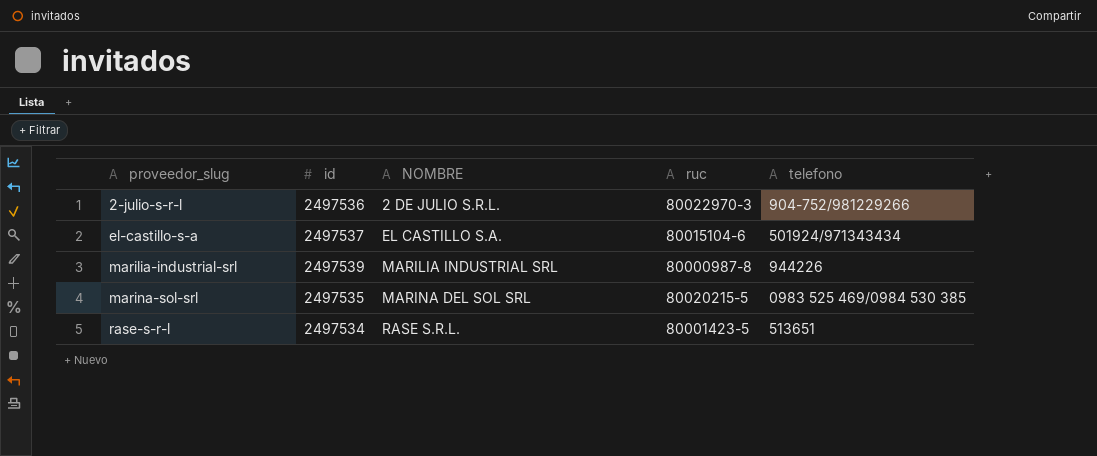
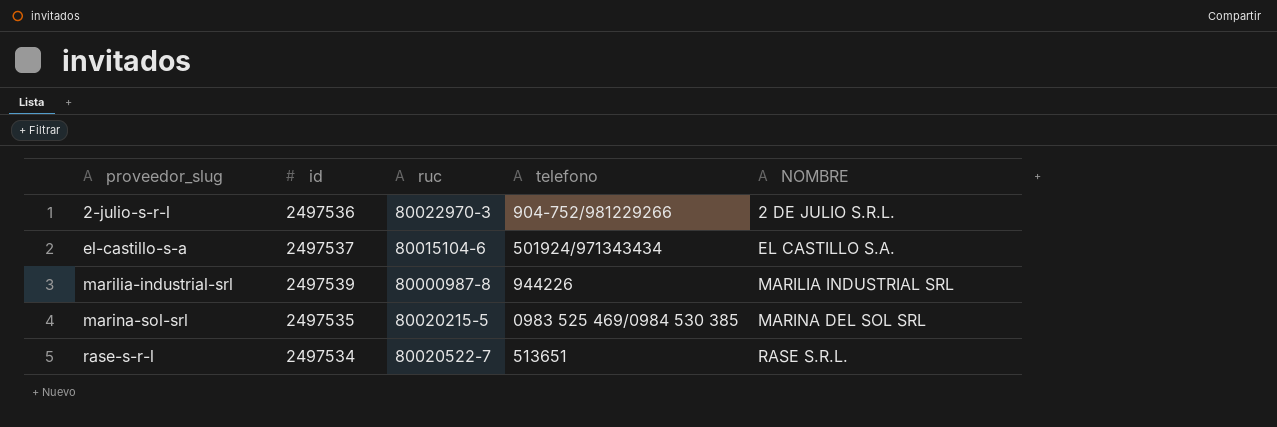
column NOMBRE | position: 3 -> 5
rase-s-r-l | ruc: 80001423-5 -> 80020522-7

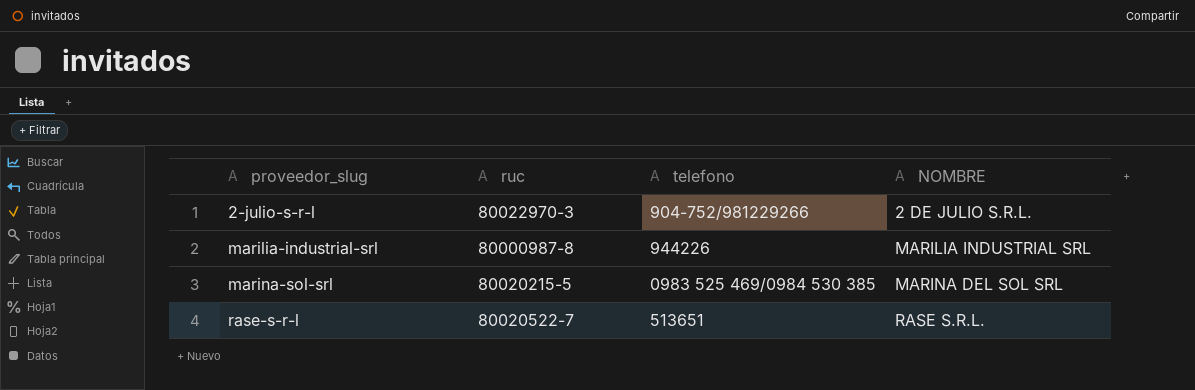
column id | position: 2 -> none
row el-castillo-s-a: 2497537 | 80015104-6 | 501924/971343434 | EL CASTILLO S.A. -> none

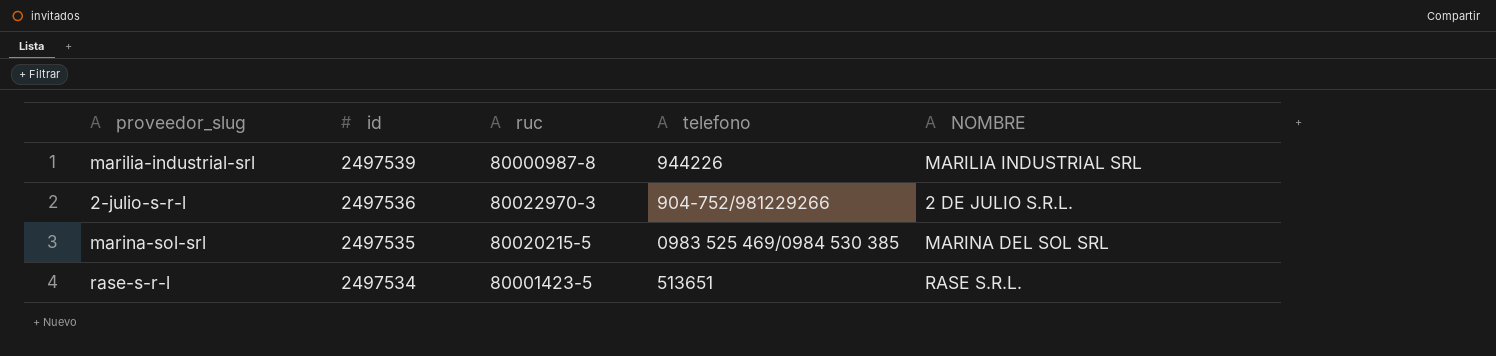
row order: proveedor_slug ascending -> id descending
column id | position: none -> 2
rase-s-r-l | ruc: 80020522-7 -> 80001423-5

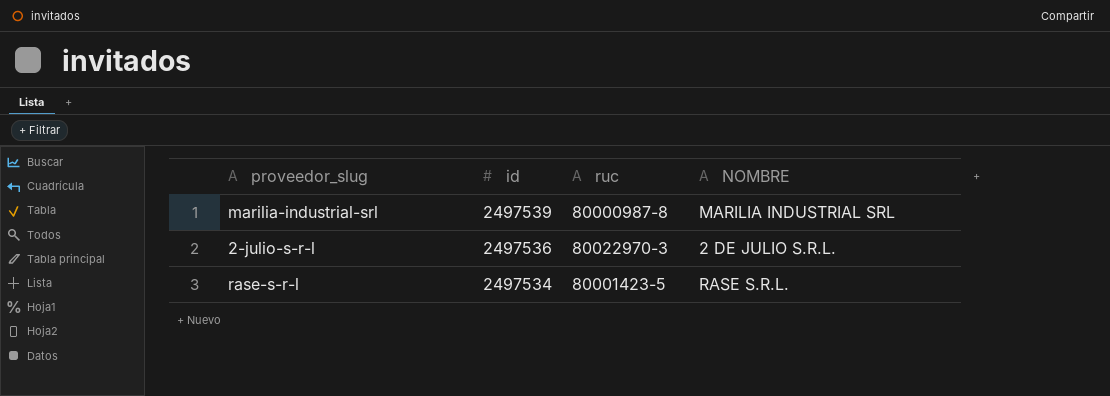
column telefono | position: 4 -> none
row marina-sol-srl: 2497535 | 80020215-5 | 0983 525 469/0984 530 385 | MARINA DEL SOL SRL -> none

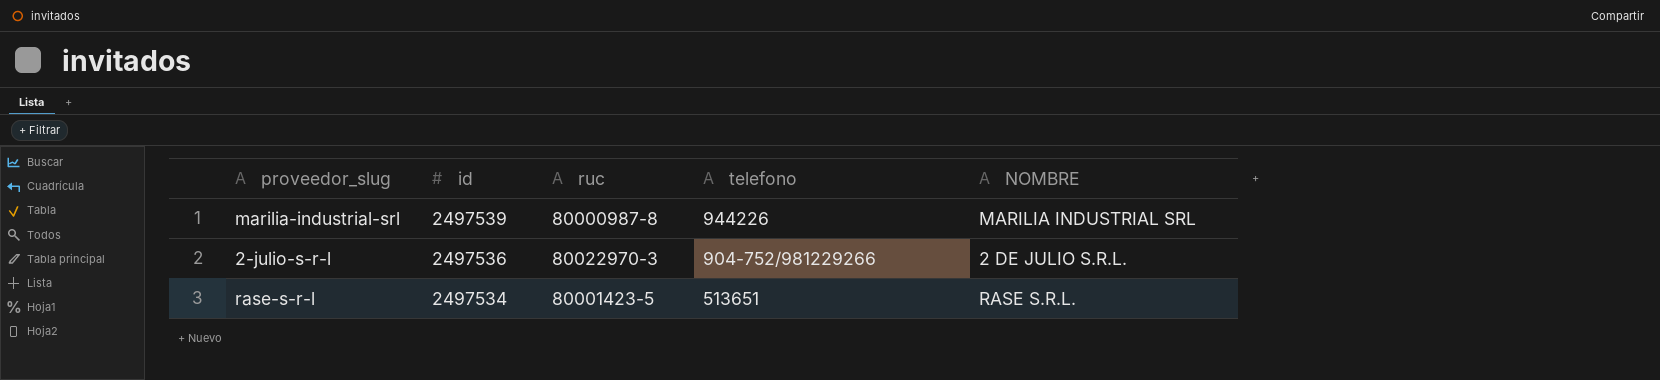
column telefono | position: none -> 4

